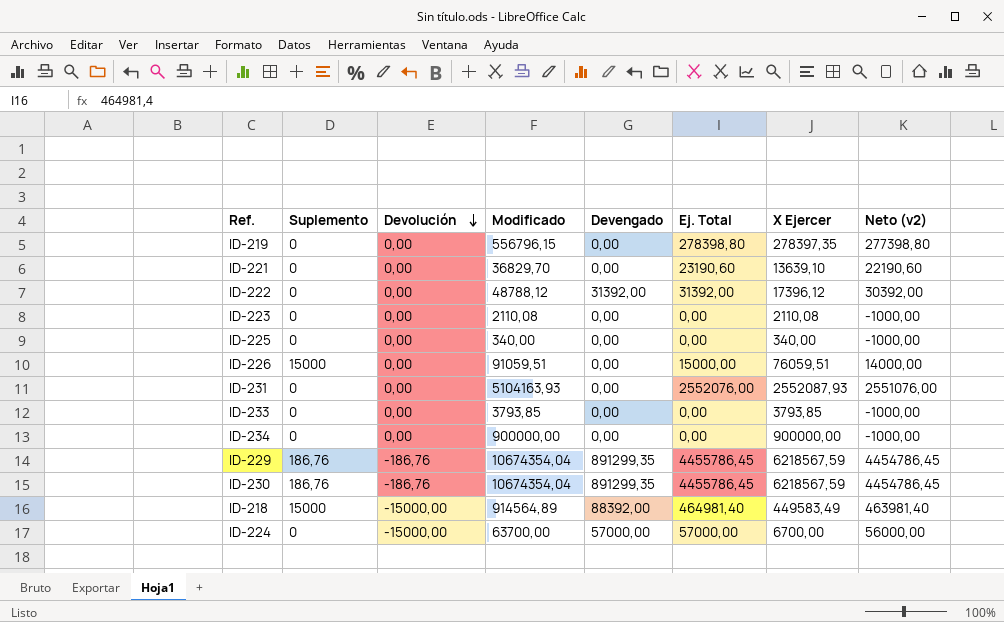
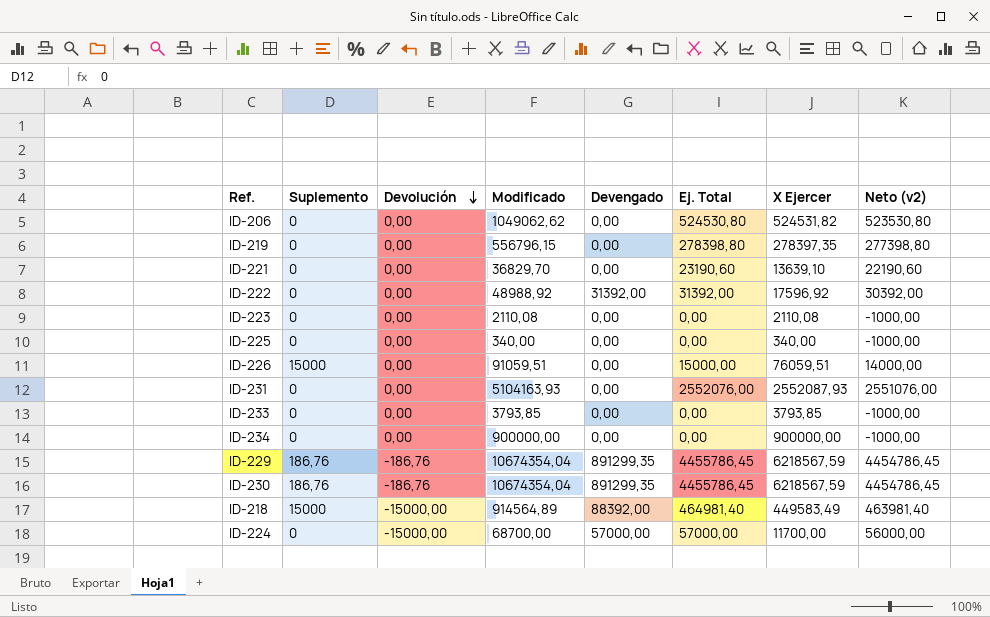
row ID-206: none -> 0 | 0,00 | 1049062,62 | 0,00 | 524530,80 | 524531,82 | 523530,80
ID-222 | Modificado: 48788,12 -> 48988,92
ID-222 | X Ejercer: 17396,12 -> 17596,92
ID-224 | Modificado: 63700,00 -> 68700,00
ID-224 | X Ejercer: 6700,00 -> 11700,00

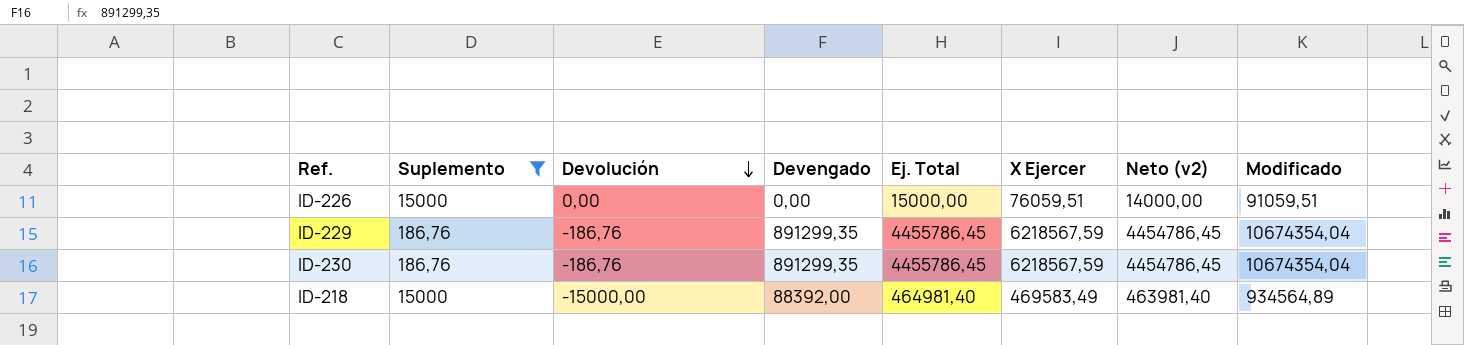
filter: none -> Suplemento != 0
column Modificado | position: 4 -> 8
ID-218 | X Ejercer: 449583,49 -> 469583,49
ID-218 | Modificado: 914564,89 -> 934564,89

